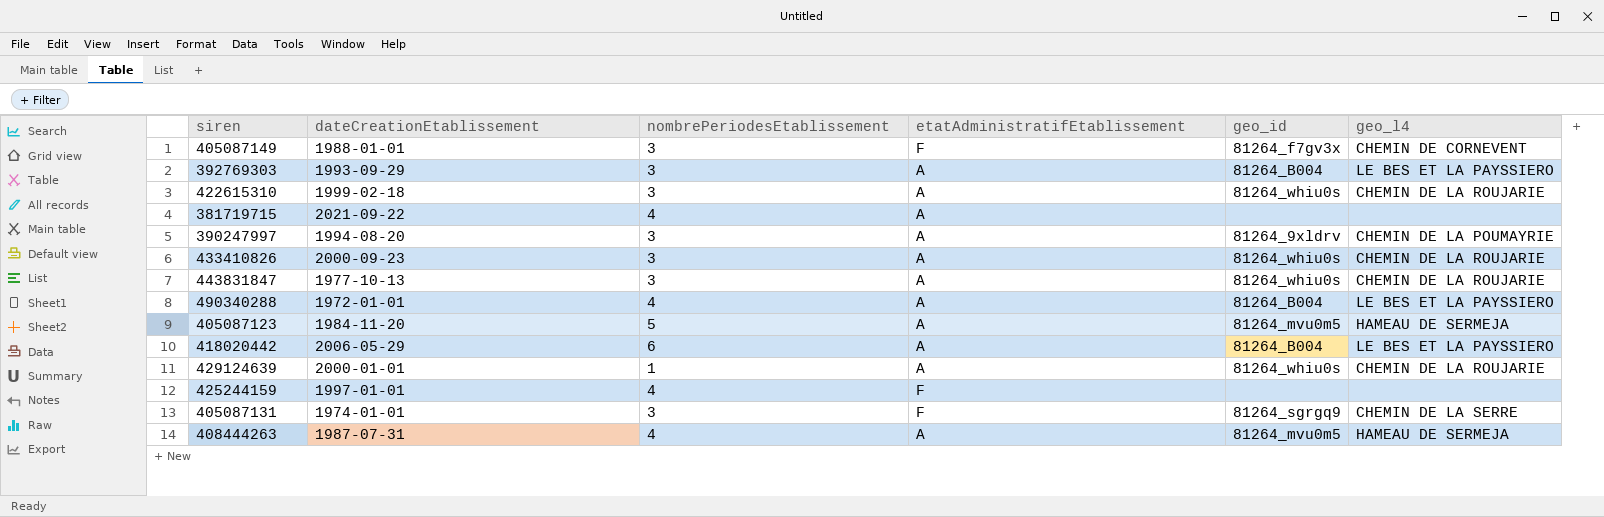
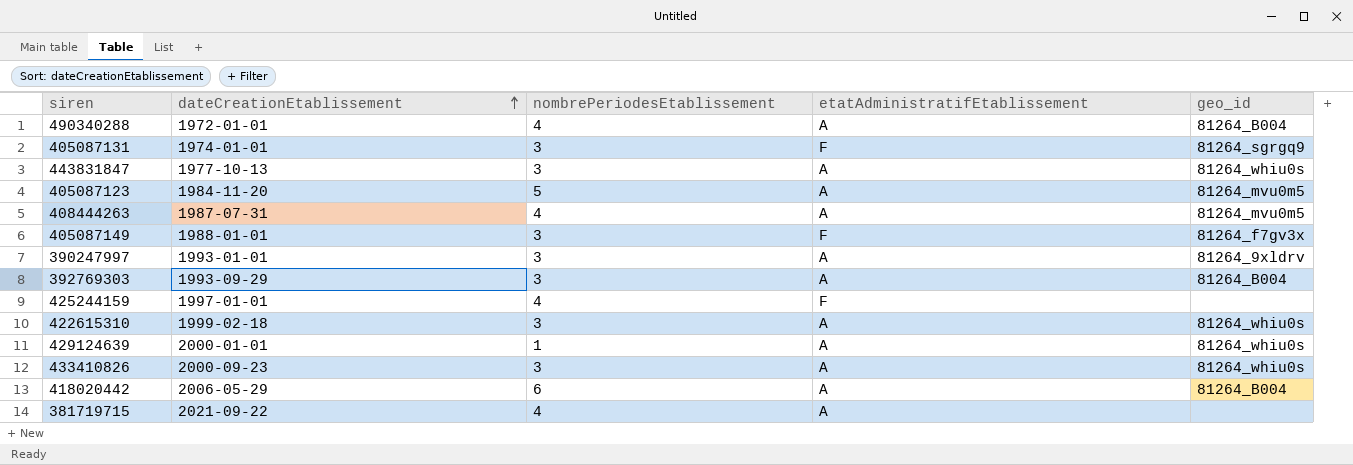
row order: none -> dateCreationEtablissement ascending
column geo_l4 | position: 6 -> none
390247997 | dateCreationEtablissement: 1994-08-20 -> 1993-01-01

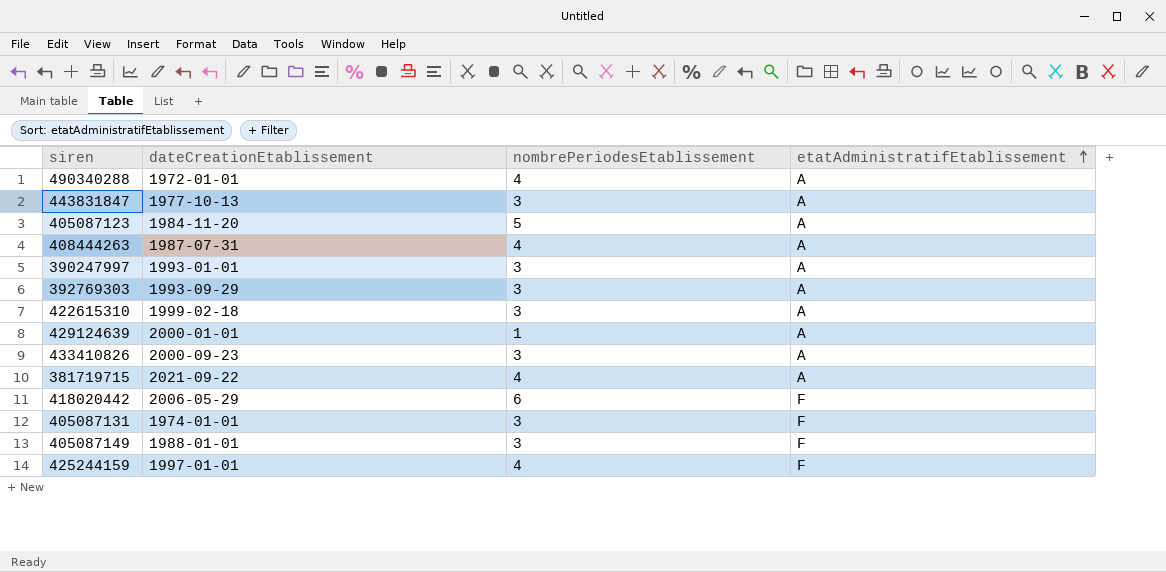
row order: dateCreationEtablissement ascending -> etatAdministratifEtablissement ascending
column geo_id | position: 5 -> none
418020442 | etatAdministratifEtablissement: A -> F

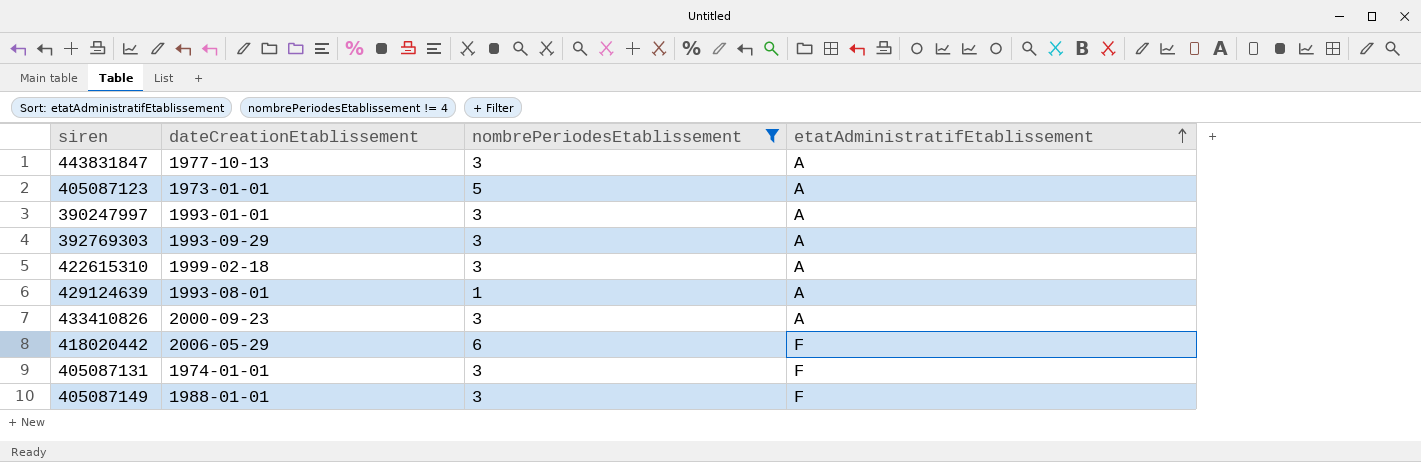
filter: none -> nombrePeriodesEtablissement != 4
405087123 | dateCreationEtablissement: 1984-11-20 -> 1973-01-01
429124639 | dateCreationEtablissement: 2000-01-01 -> 1993-08-01

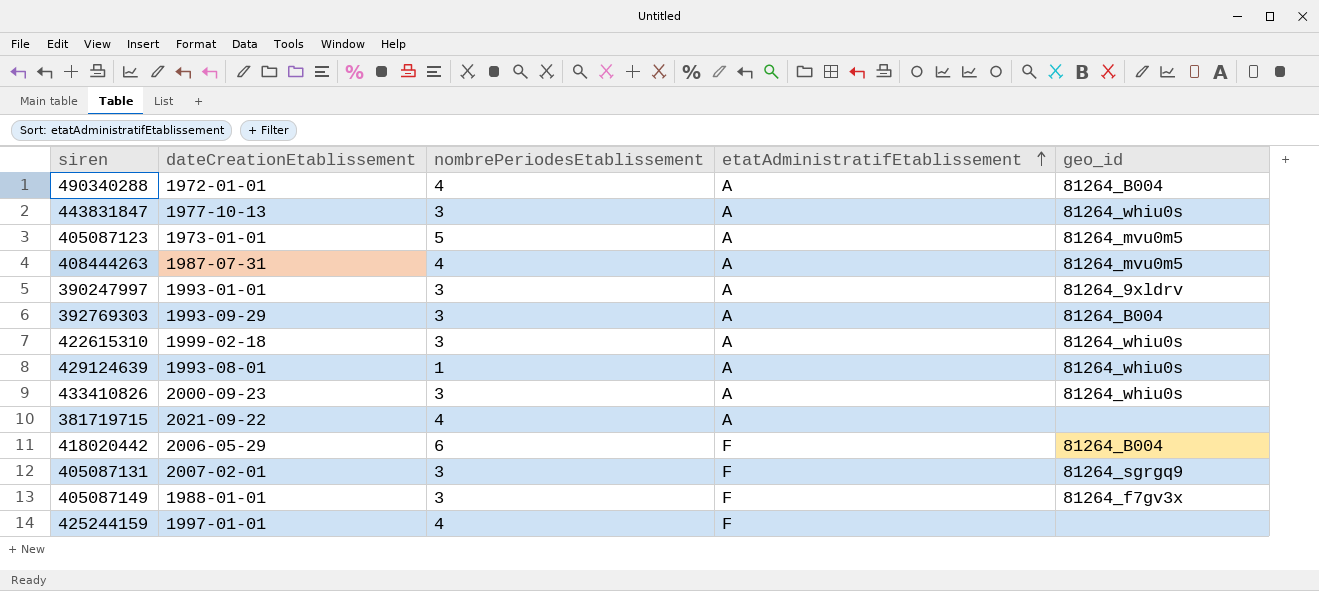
filter: nombrePeriodesEtablissement != 4 -> none
column geo_id | position: none -> 5
405087131 | dateCreationEtablissement: 1974-01-01 -> 2007-02-01

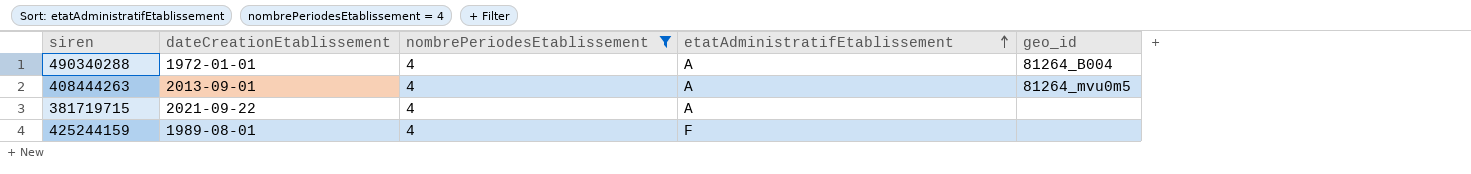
filter: none -> nombrePeriodesEtablissement = 4
408444263 | dateCreationEtablissement: 1987-07-31 -> 2013-09-01
425244159 | dateCreationEtablissement: 1997-01-01 -> 1989-08-01

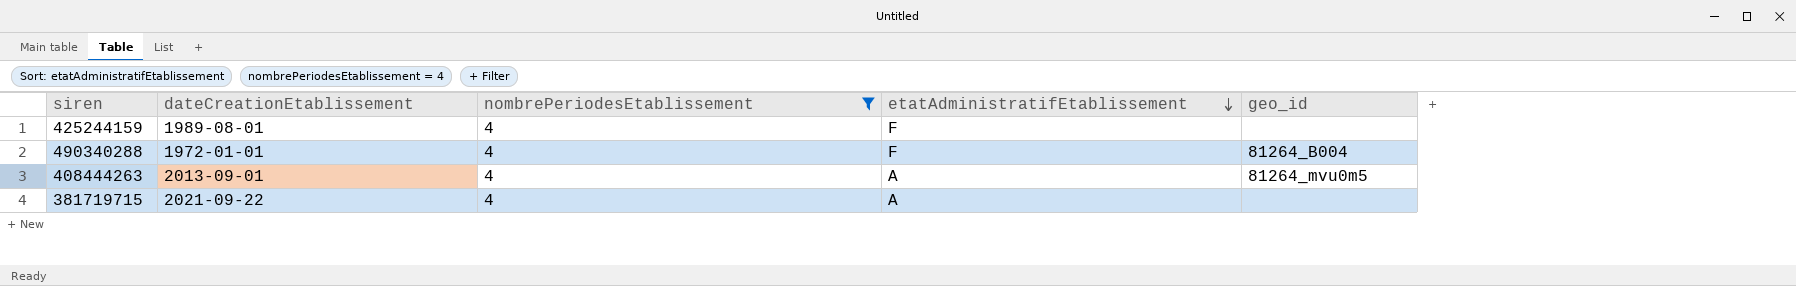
row order: etatAdministratifEtablissement ascending -> etatAdministratifEtablissement descending
490340288 | etatAdministratifEtablissement: A -> F

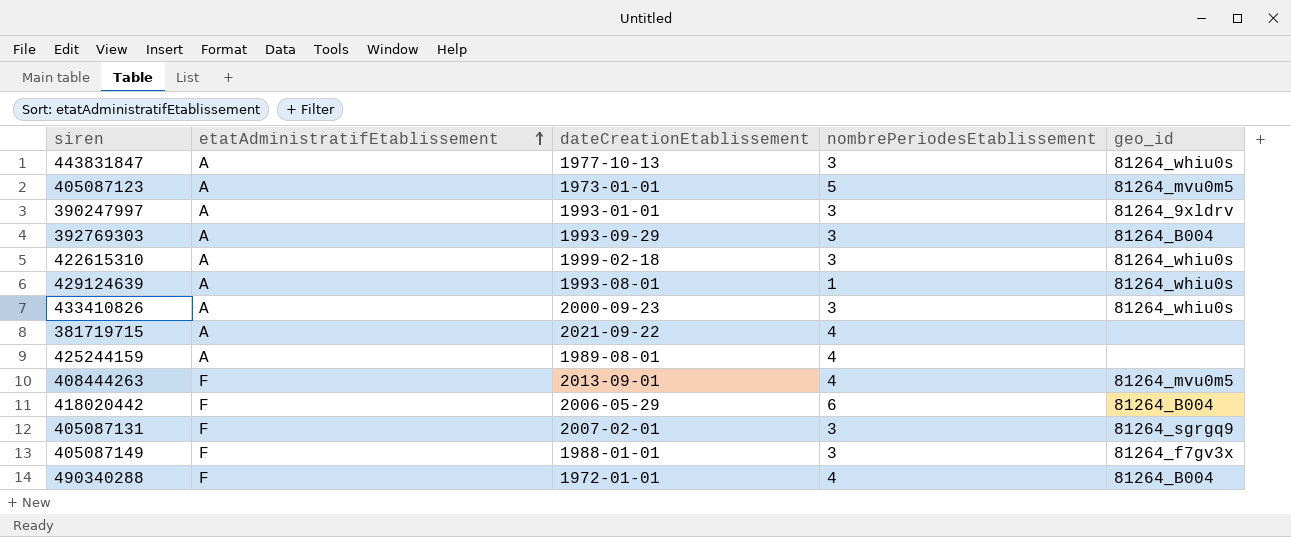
filter: nombrePeriodesEtablissement = 4 -> none
row order: etatAdministratifEtablissement descending -> etatAdministratifEtablissement ascending
column etatAdministratifEtablissement | position: 4 -> 2
425244159 | etatAdministratifEtablissement: F -> A
408444263 | etatAdministratifEtablissement: A -> F

